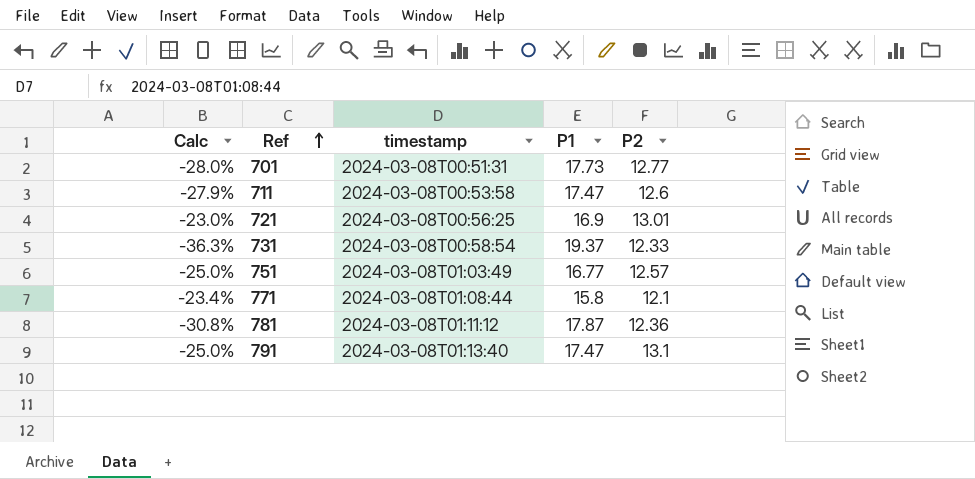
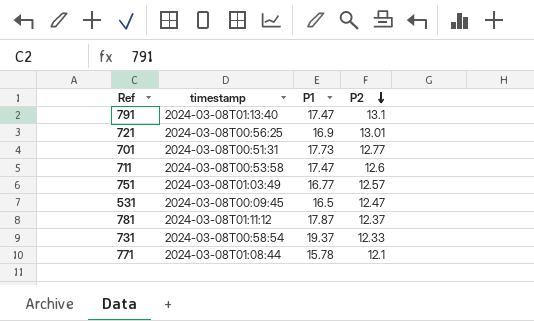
row order: Ref ascending -> P2 descending
column Calc | formula: ([P2] - [P1]) / [P1] -> none
row 531: none -> 2024-03-08T00:09:45 | 16.5 | 12.47
781 | P2: 12.36 -> 12.37
771 | P1: 15.8 -> 15.78

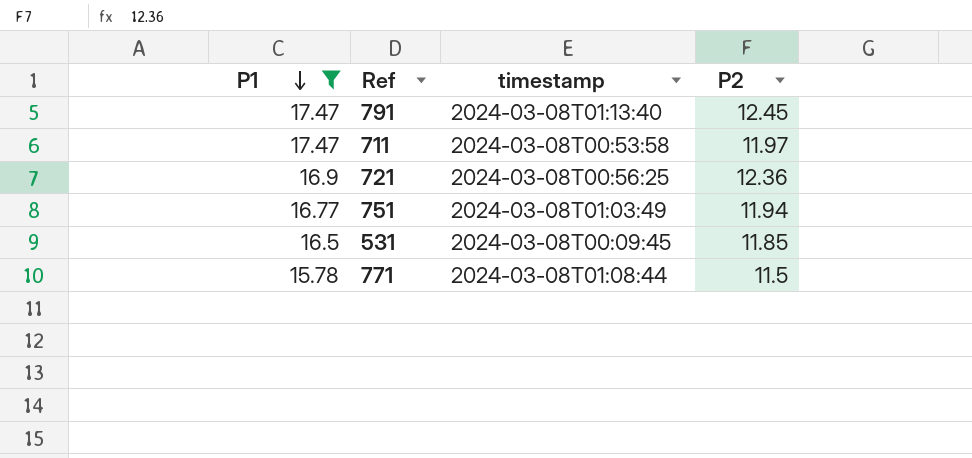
filter: none -> P1 <= 17.47
row order: P2 descending -> P1 descending
column P1 | position: 3 -> 1
791 | P2: 13.1 -> 12.45
711 | P2: 12.6 -> 11.97
721 | P2: 13.01 -> 12.36
751 | P2: 12.57 -> 11.94
531 | P2: 12.47 -> 11.85
771 | P2: 12.1 -> 11.5

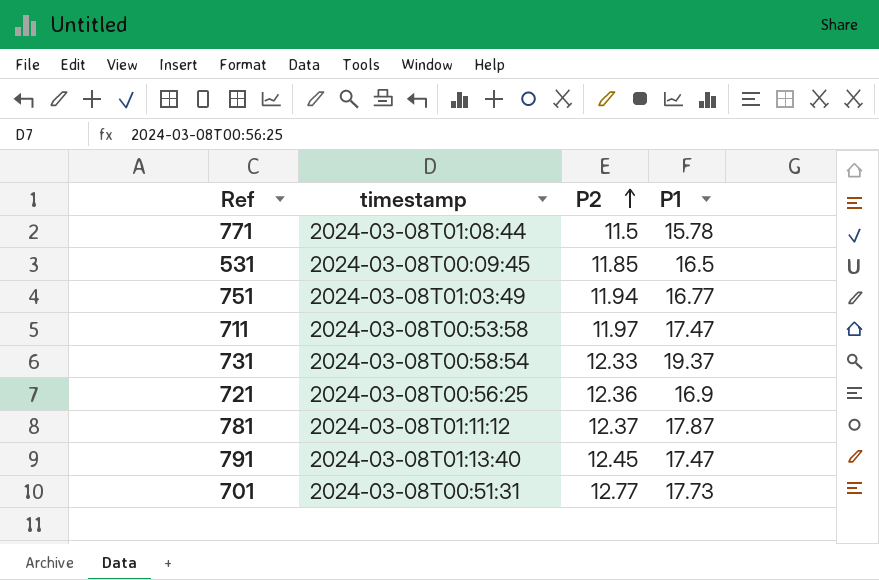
filter: P1 <= 17.47 -> none
row order: P1 descending -> P2 ascending
column P1 | position: 1 -> 4

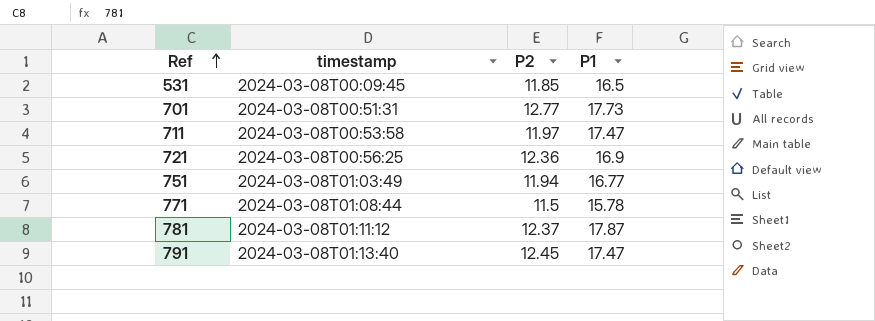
row order: P2 ascending -> Ref ascending
row 731: 2024-03-08T00:58:54 | 12.33 | 19.37 -> none

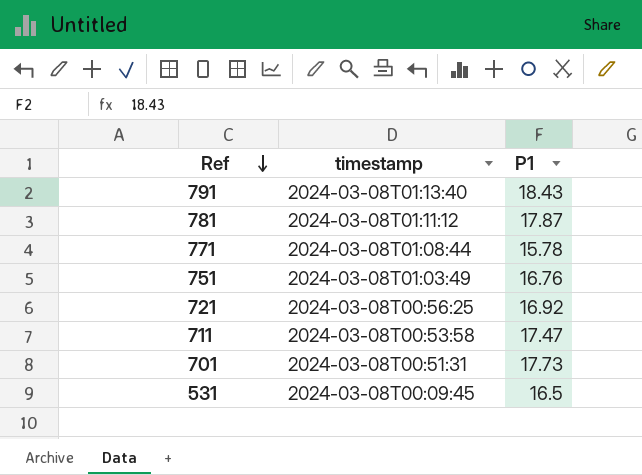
row order: Ref ascending -> Ref descending
column P2 | position: 3 -> none
791 | P1: 17.47 -> 18.43
751 | P1: 16.77 -> 16.76
721 | P1: 16.9 -> 16.92

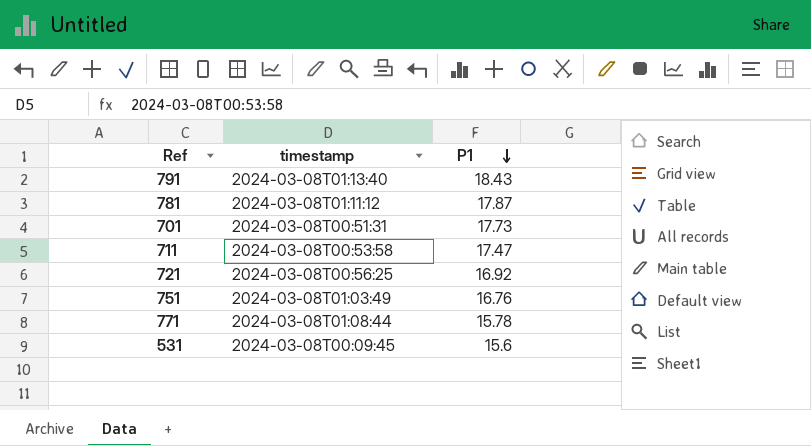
row order: Ref descending -> P1 descending
531 | P1: 16.5 -> 15.6

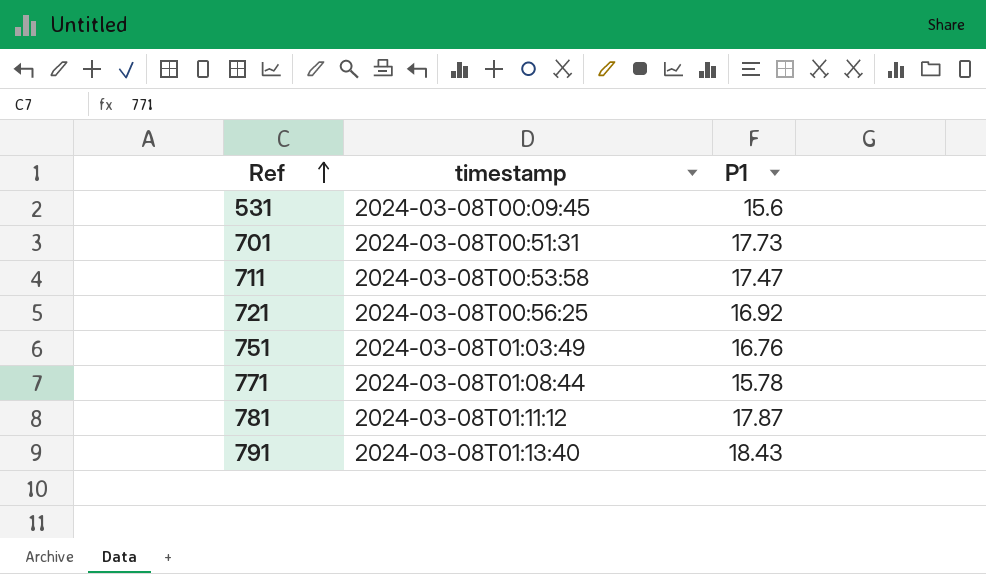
row order: P1 descending -> Ref ascending

